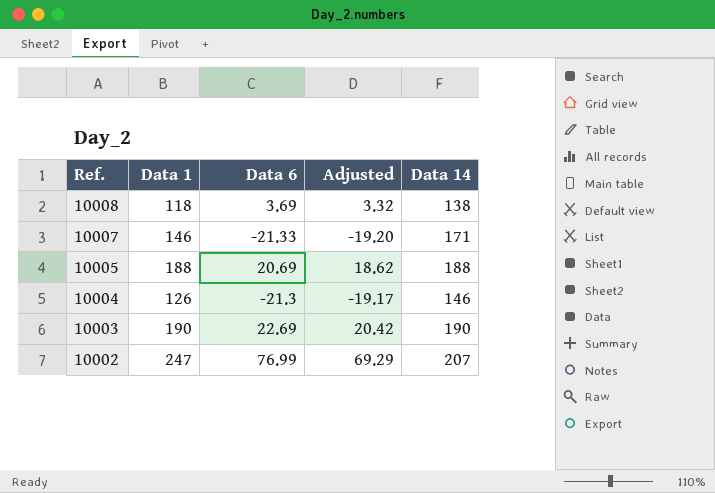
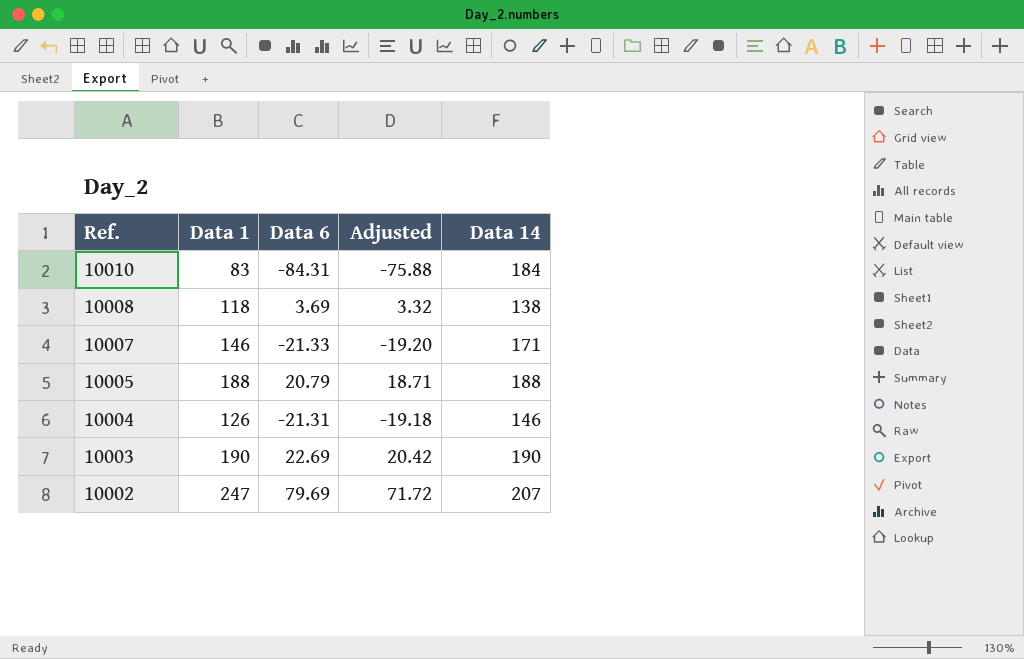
row 10010: none -> 83 | -84.31 | -75.88 | 184
10005 | Data 6: 20.69 -> 20.79
10005 | Adjusted: 18.62 -> 18.71
10004 | Data 6: -21.3 -> -21.31
10004 | Adjusted: -19.17 -> -19.18
10002 | Data 6: 76.99 -> 79.69
10002 | Adjusted: 69.29 -> 71.72

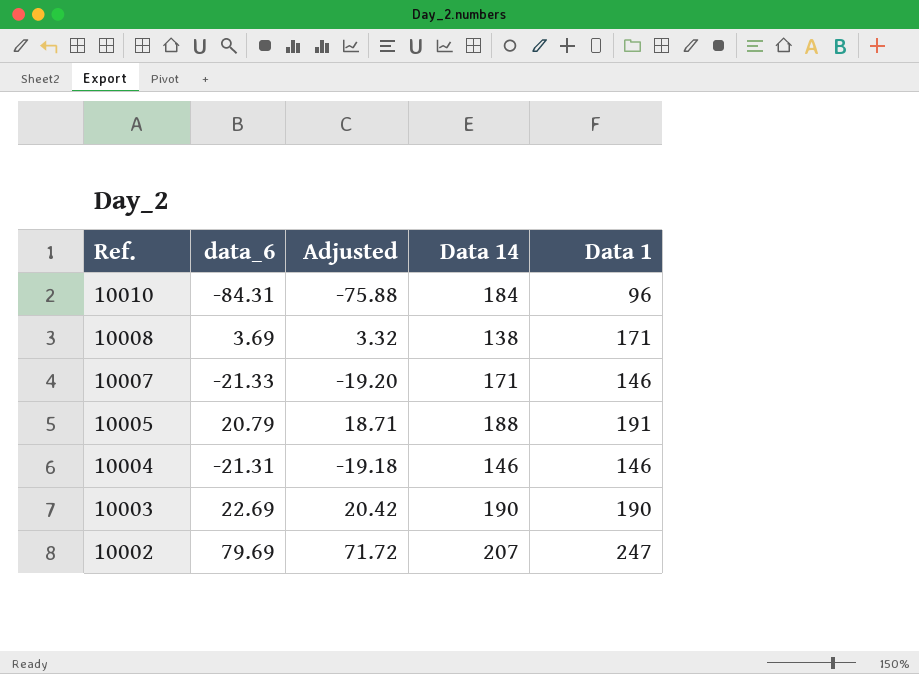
column name: Data 6 -> data_6
column Data 1 | position: 2 -> 5
10010 | Data 1: 83 -> 96
10008 | Data 1: 118 -> 171
10005 | Data 1: 188 -> 191
10004 | Data 1: 126 -> 146

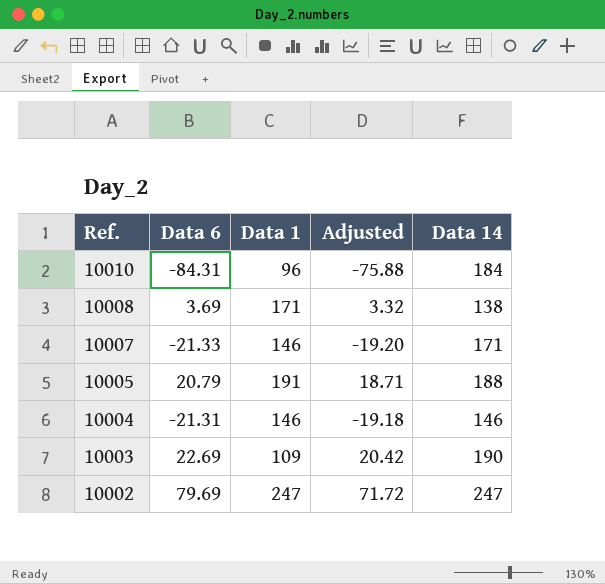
column name: data_6 -> Data 6
column Data 1 | position: 5 -> 3
10003 | Data 1: 190 -> 109
10002 | Data 14: 207 -> 247

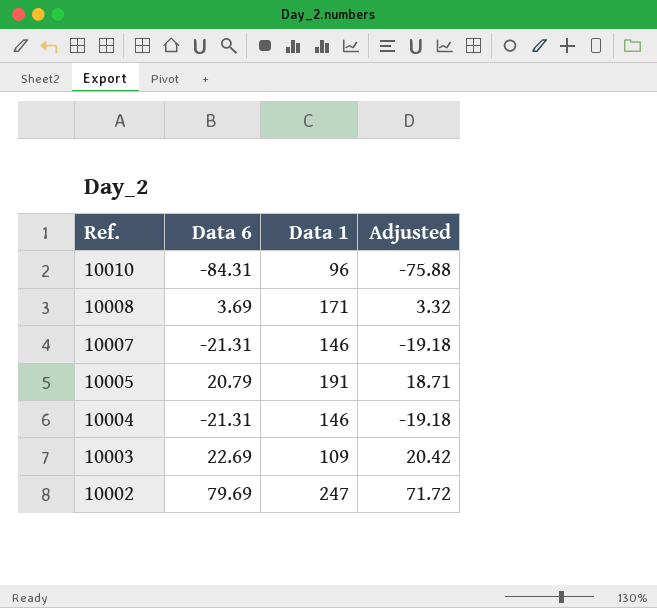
column Data 14 | position: 5 -> none
10007 | Data 6: -21.33 -> -21.31
10007 | Adjusted: -19.20 -> -19.18

